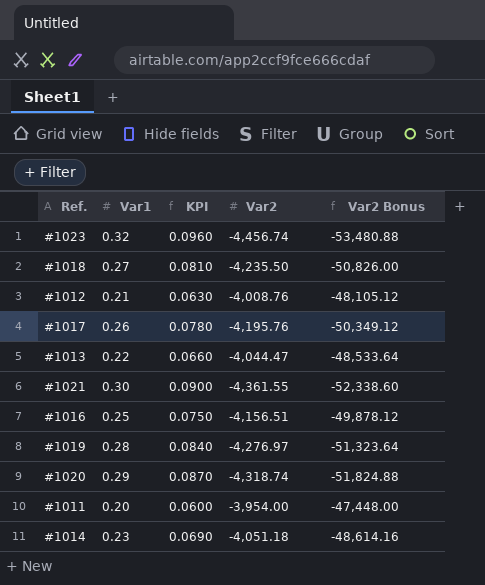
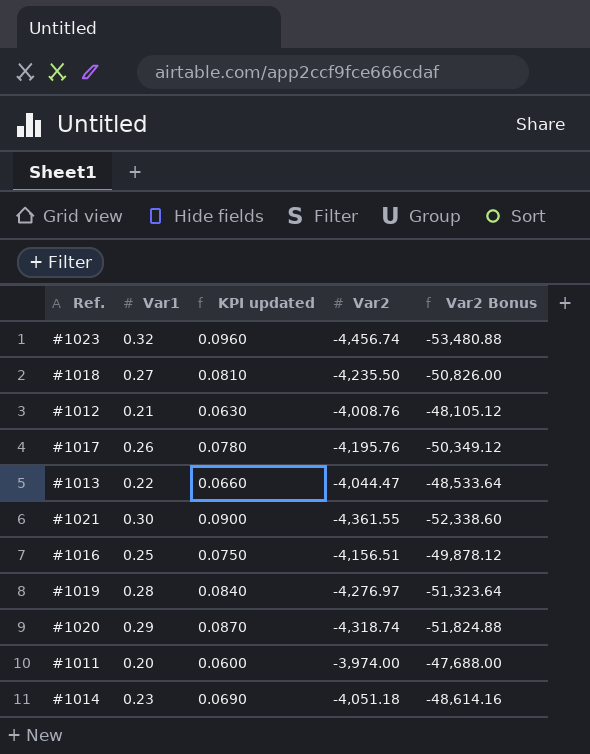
column name: KPI -> KPI updated
#1011 | Var2: -3,954.00 -> -3,974.00
#1011 | Var2 Bonus: -47,448.00 -> -47,688.00

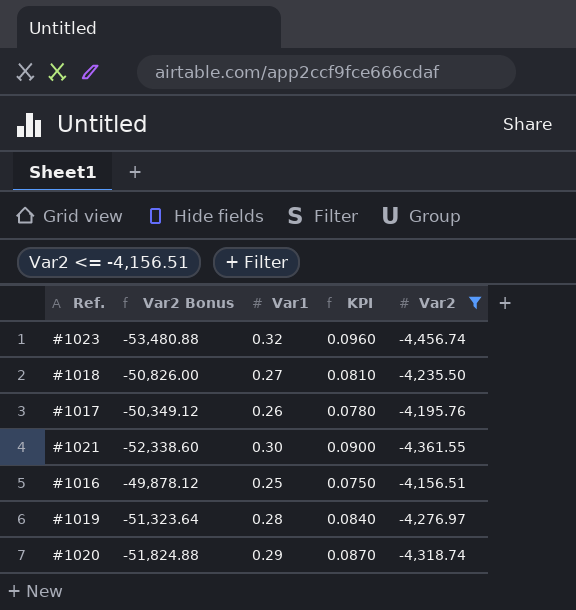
filter: none -> Var2 <= -4,156.51
column Var2 Bonus | position: 5 -> 2
column name: KPI updated -> KPI

